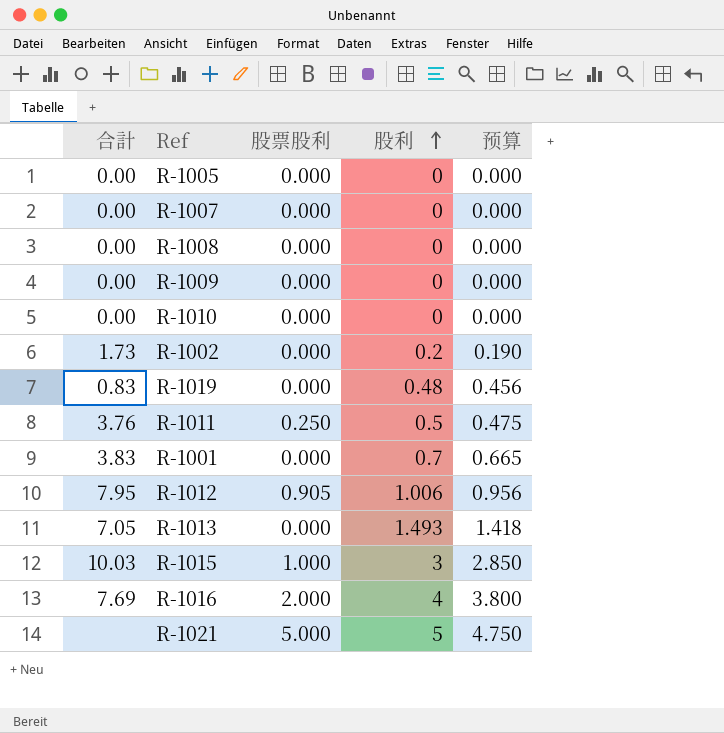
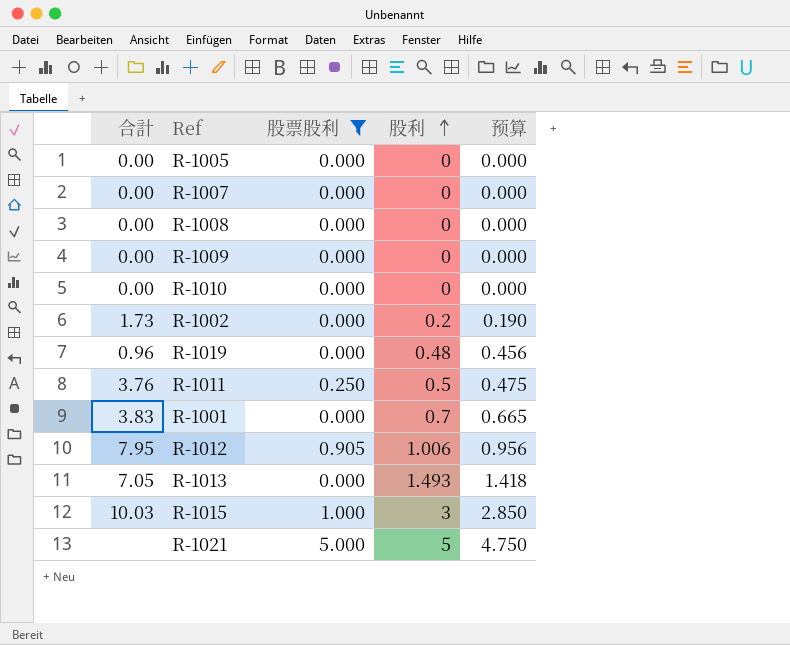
filter: none -> 股票股利 != 2.000
R-1019 | 合計: 0.83 -> 0.96

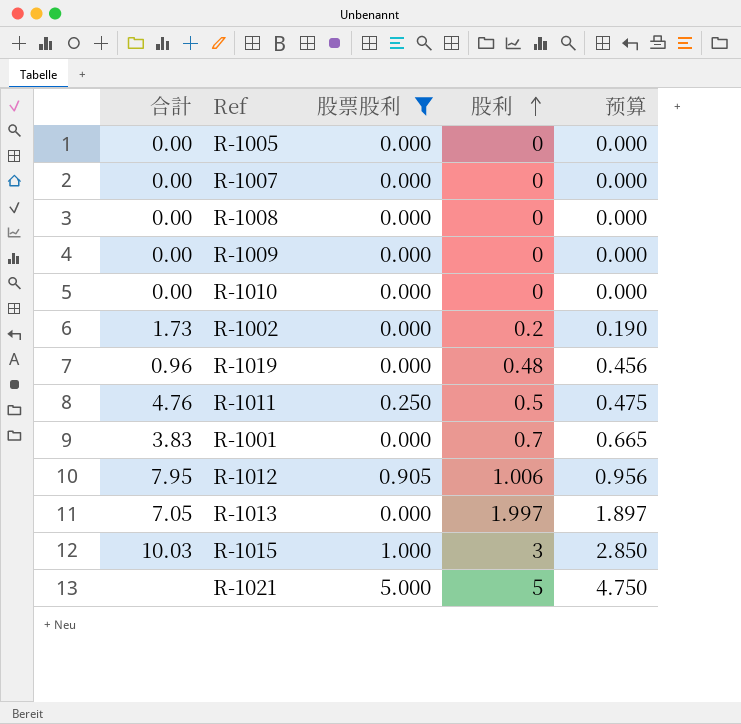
R-1011 | 合計: 3.76 -> 4.76
R-1013 | 股利: 1.493 -> 1.997
R-1013 | 预算: 1.418 -> 1.897

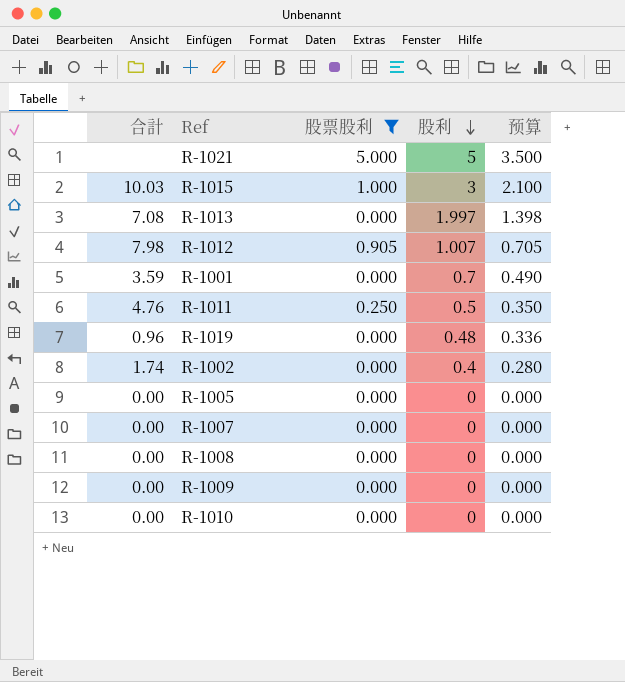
row order: 股利 ascending -> 股利 descending
column 预算 | formula: [股利] * 0.95 -> [股利] * 0.7
R-1013 | 合計: 7.05 -> 7.08
R-1012 | 合計: 7.95 -> 7.98
R-1012 | 股利: 1.006 -> 1.007
R-1001 | 合計: 3.83 -> 3.59
R-1002 | 合計: 1.73 -> 1.74
R-1002 | 股利: 0.2 -> 0.4

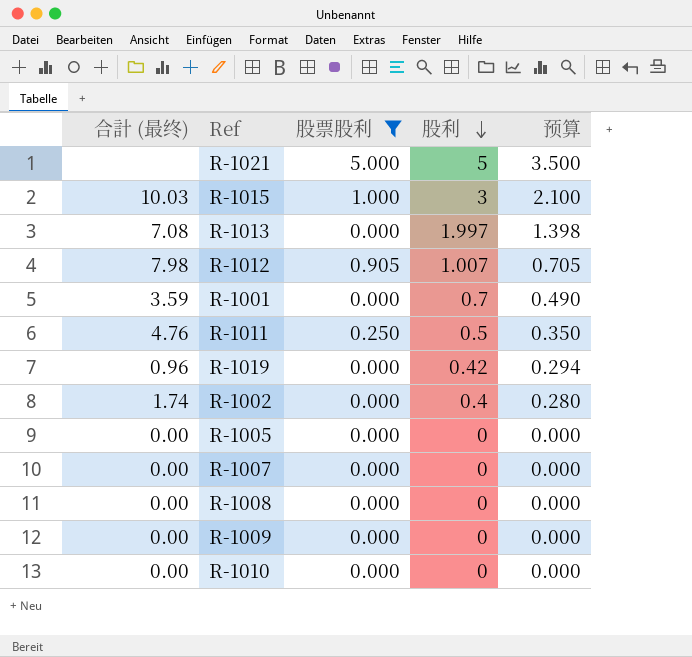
column name: 合計 -> 合計 (最终)
R-1019 | 股利: 0.48 -> 0.42
R-1019 | 预算: 0.336 -> 0.294

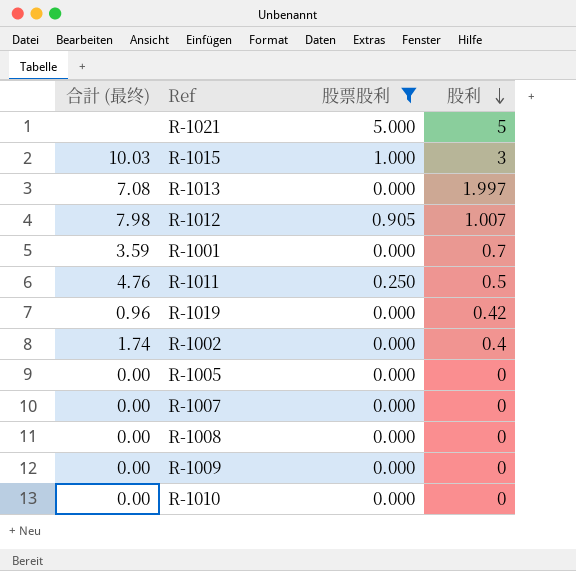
column 预算 | formula: [股利] * 0.7 -> none

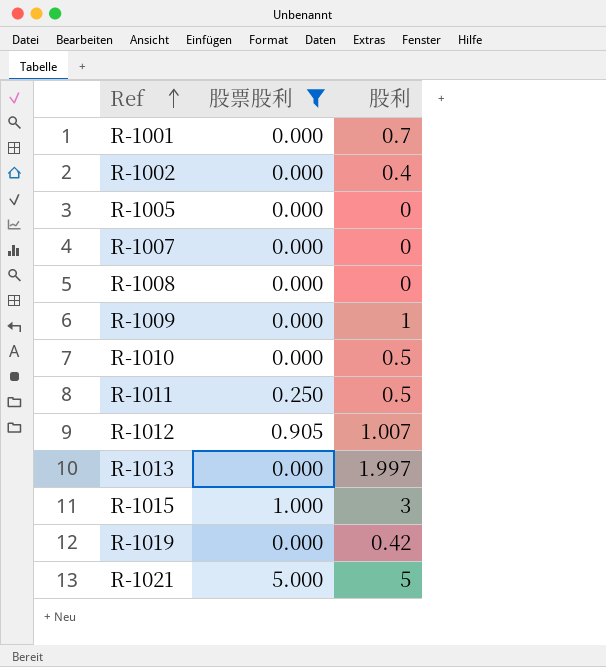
row order: 股利 descending -> Ref ascending
column 合計 (最终) | position: 1 -> none
R-1009 | 股利: 0 -> 1
R-1010 | 股利: 0 -> 0.5

